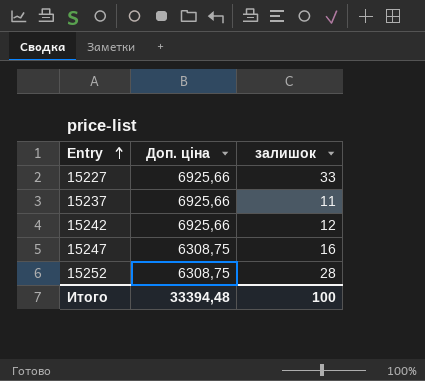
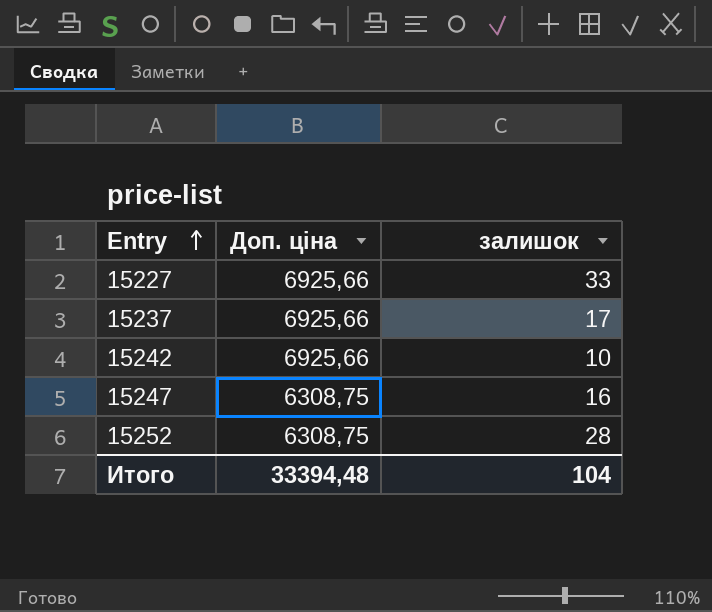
15237 | залишок: 11 -> 17
15242 | залишок: 12 -> 10
Итого | залишок: 100 -> 104

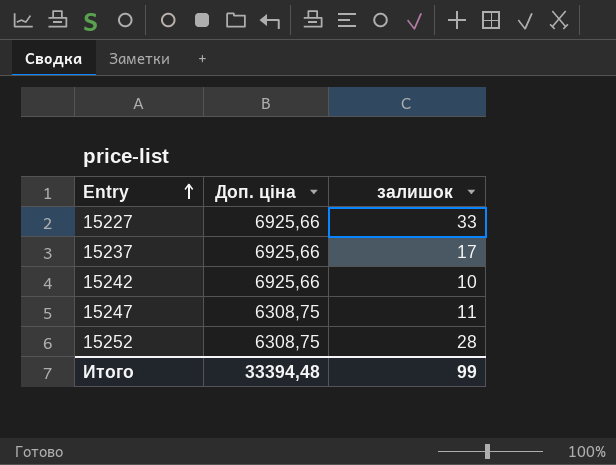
15247 | залишок: 16 -> 11
Итого | залишок: 104 -> 99

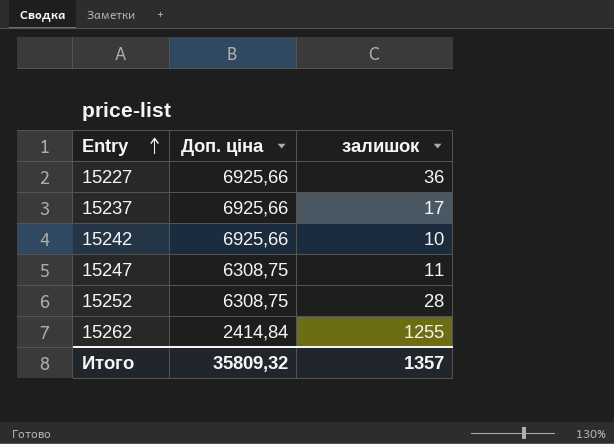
15227 | залишок: 33 -> 36
row 15262: none -> 2414,84 | 1255
Итого | Доп. ціна: 33394,48 -> 35809,32
Итого | залишок: 99 -> 1357

